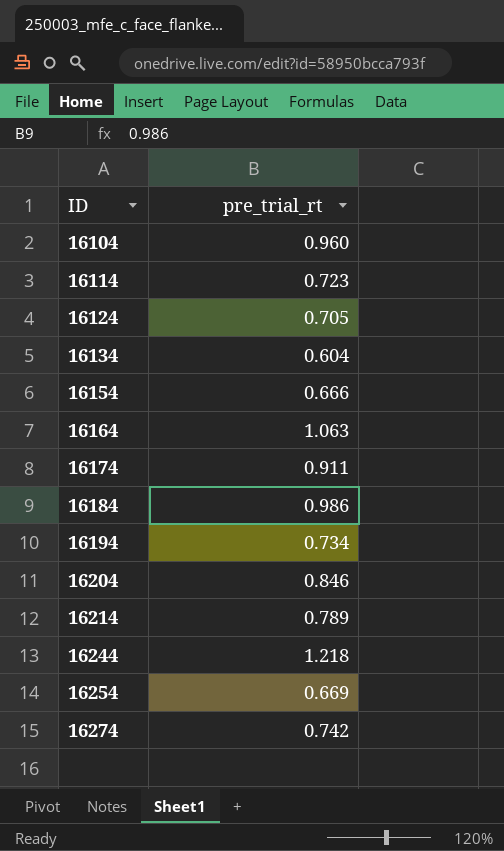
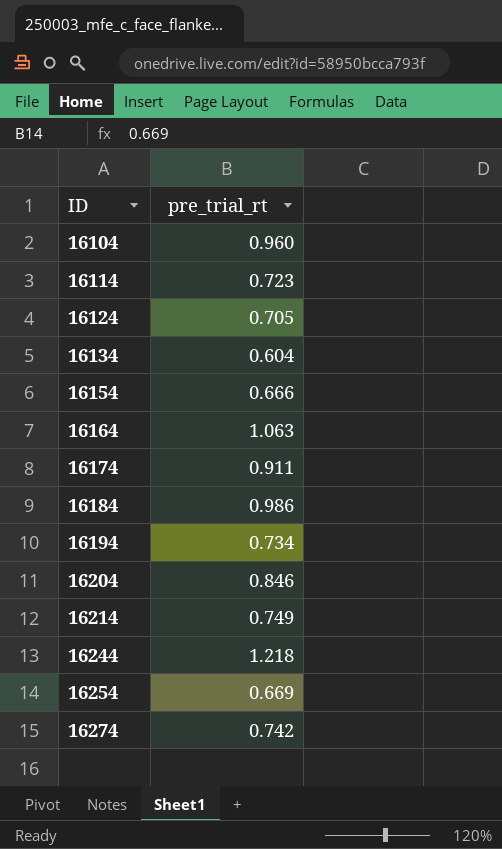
16214 | pre_trial_rt: 0.789 -> 0.749

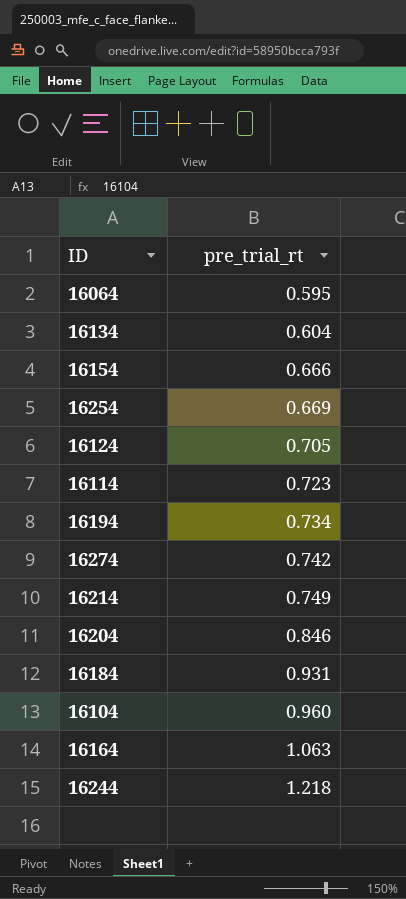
row order: ID ascending -> pre_trial_rt ascending
row 16174: 0.911 -> none
row 16064: none -> 0.595
16184 | pre_trial_rt: 0.986 -> 0.931

